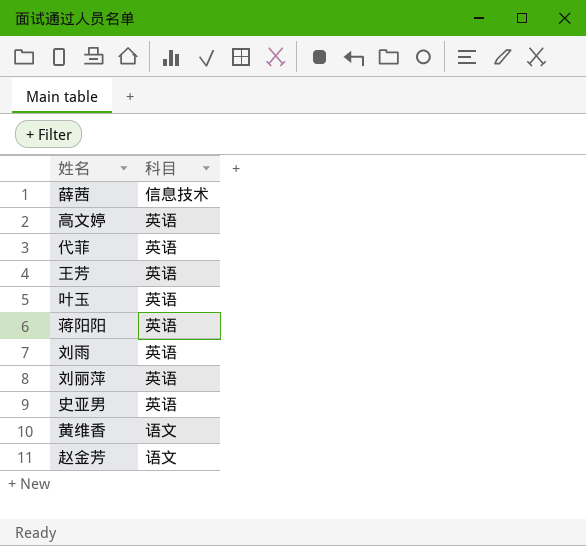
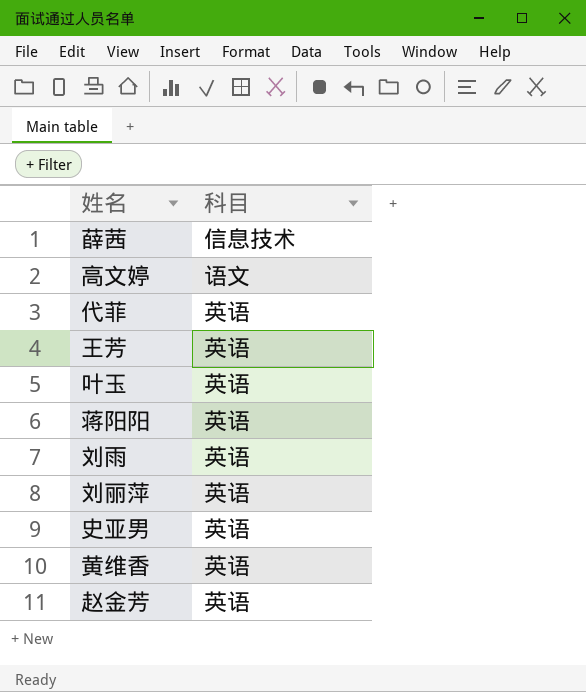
高文婷 | 科目: 英语 -> 语文
黄维香 | 科目: 语文 -> 英语
赵金芳 | 科目: 语文 -> 英语

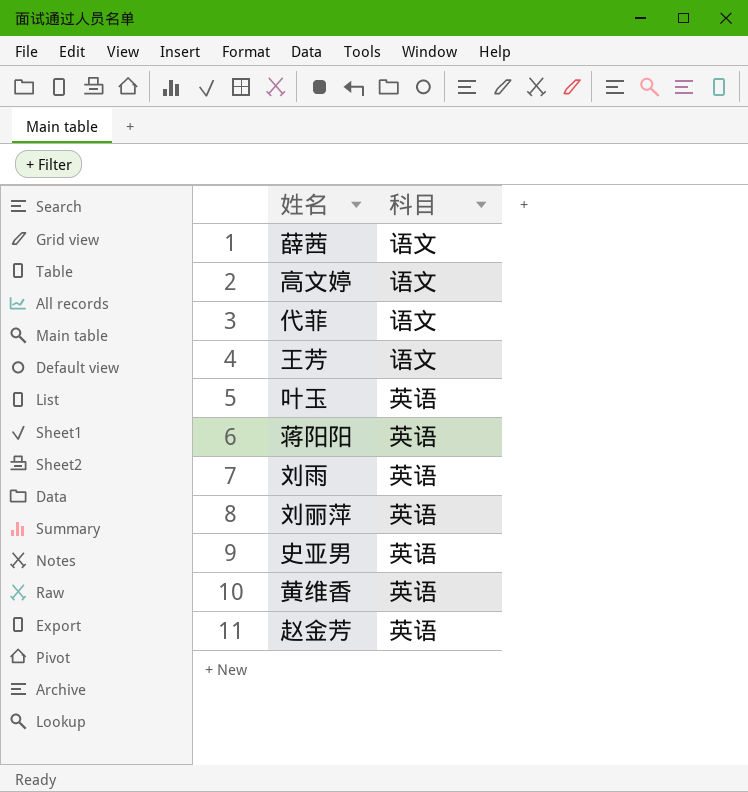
薛茜 | 科目: 信息技术 -> 语文
代菲 | 科目: 英语 -> 语文
王芳 | 科目: 英语 -> 语文

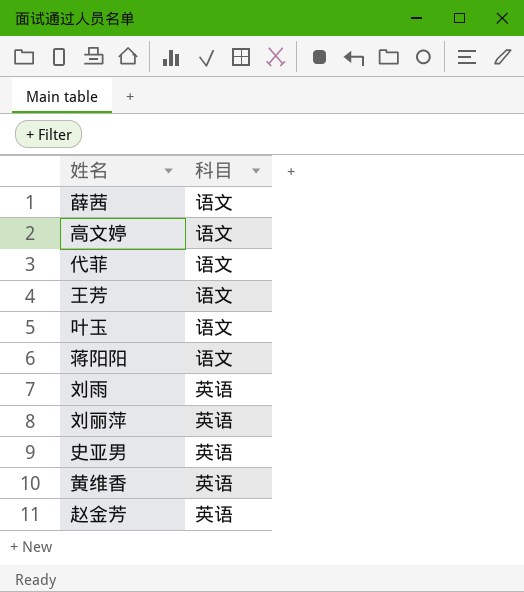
叶玉 | 科目: 英语 -> 语文
蒋阳阳 | 科目: 英语 -> 语文

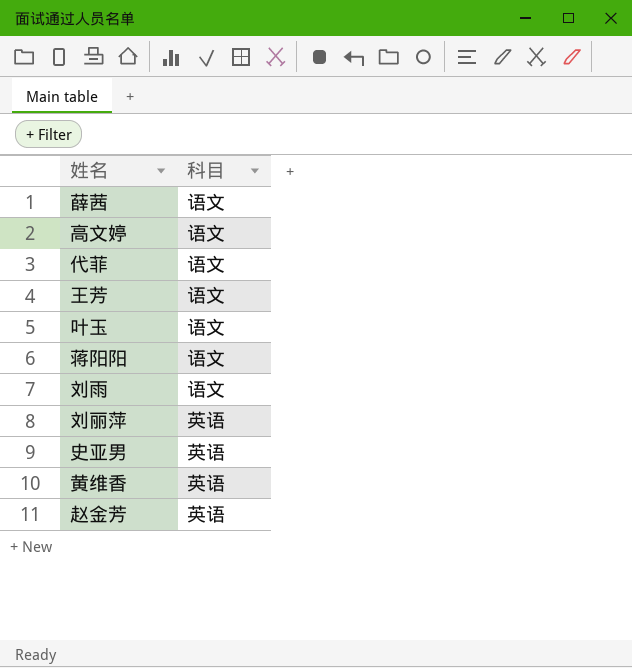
刘雨 | 科目: 英语 -> 语文

